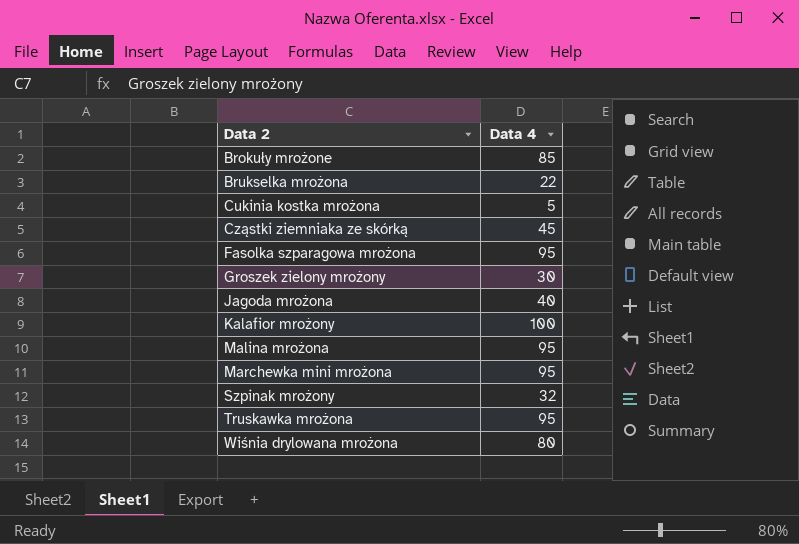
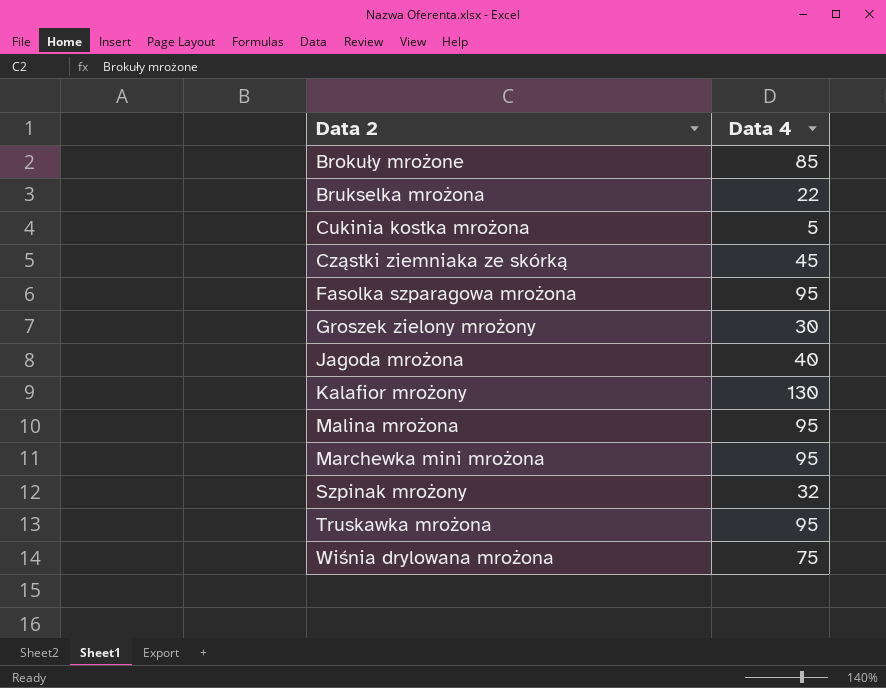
Kalafior mrożony | Data 4: 100 -> 130
Wiśnia drylowana mrożona | Data 4: 80 -> 75

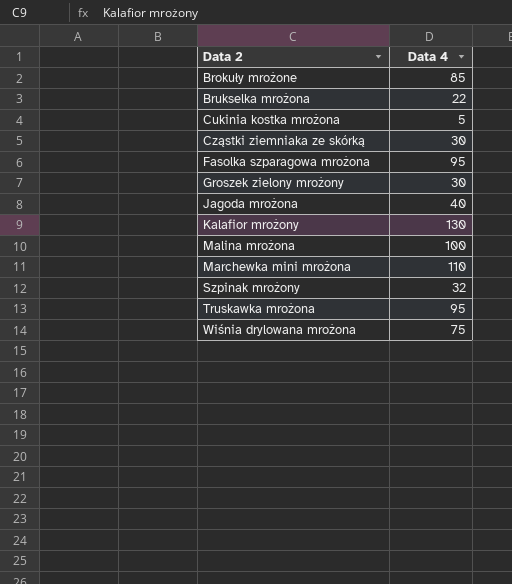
Cząstki ziemniaka ze skórką | Data 4: 45 -> 30
Malina mrożona | Data 4: 95 -> 100
Marchewka mini mrożona | Data 4: 95 -> 110

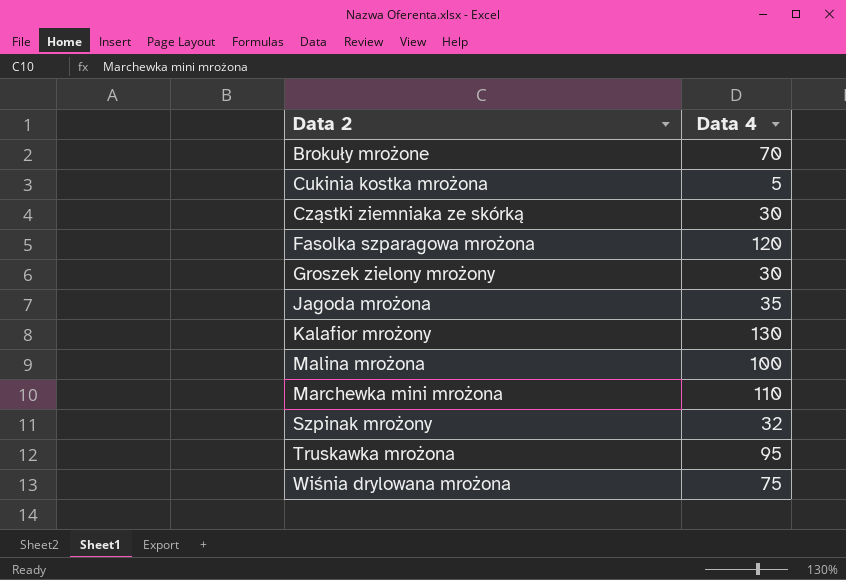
row Brukselka mrożona: 22 -> none
Brokuły mrożone | Data 4: 85 -> 70
Fasolka szparagowa mrożona | Data 4: 95 -> 120
Jagoda mrożona | Data 4: 40 -> 35

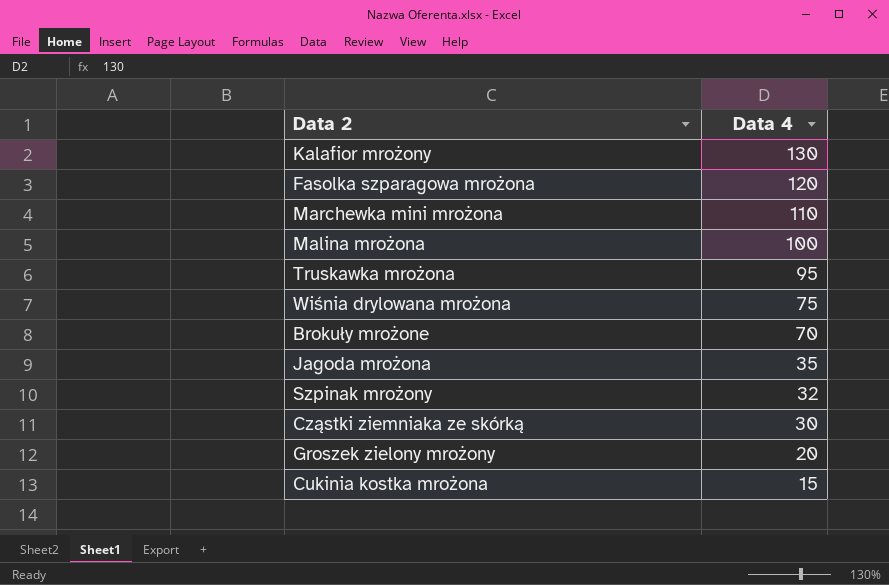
row order: Data 2 ascending -> Data 4 descending
Groszek zielony mrożony | Data 4: 30 -> 20
Cukinia kostka mrożona | Data 4: 5 -> 15

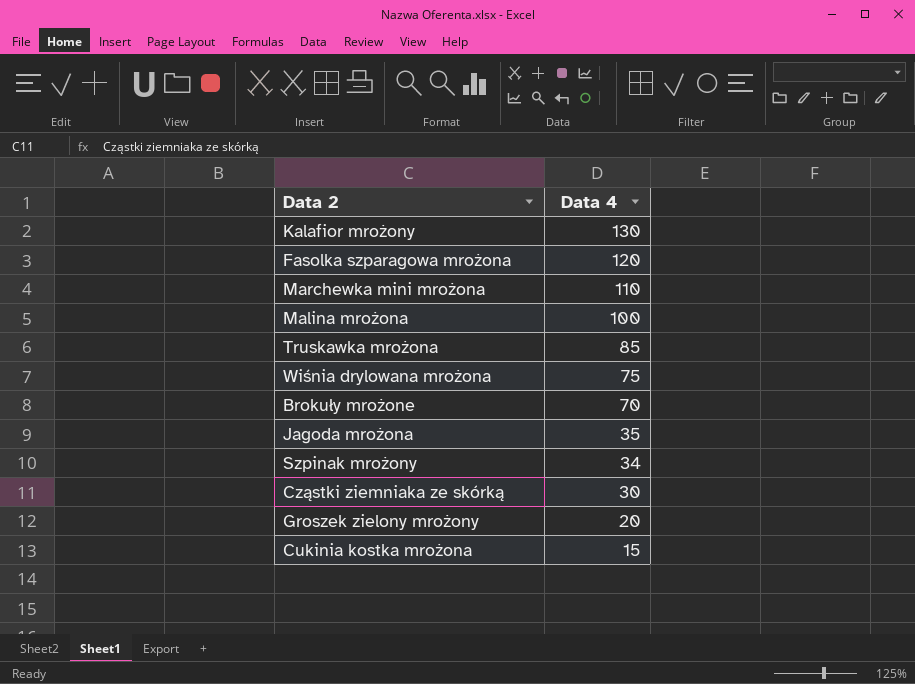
Truskawka mrożona | Data 4: 95 -> 85
Szpinak mrożony | Data 4: 32 -> 34

